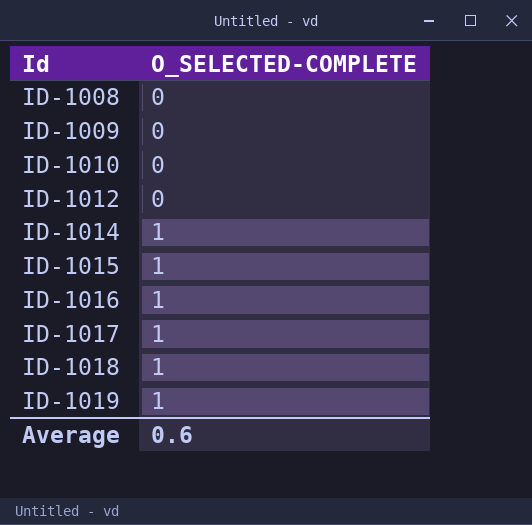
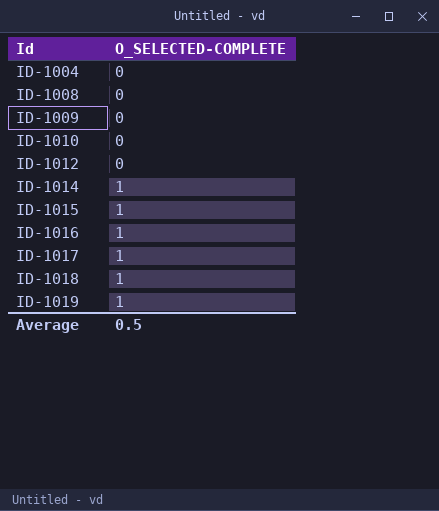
row ID-1004: none -> 0
Average | O_SELECTED-COMPLETE: 0.6 -> 0.5

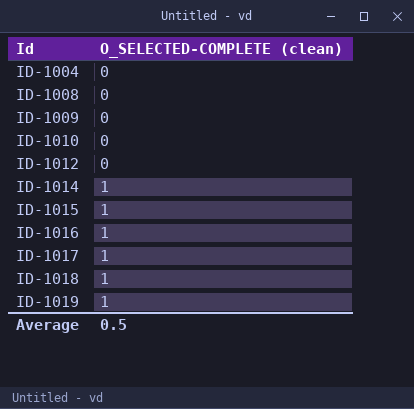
column name: O_SELECTED-COMPLETE -> O_SELECTED-COMPLETE (clean)

